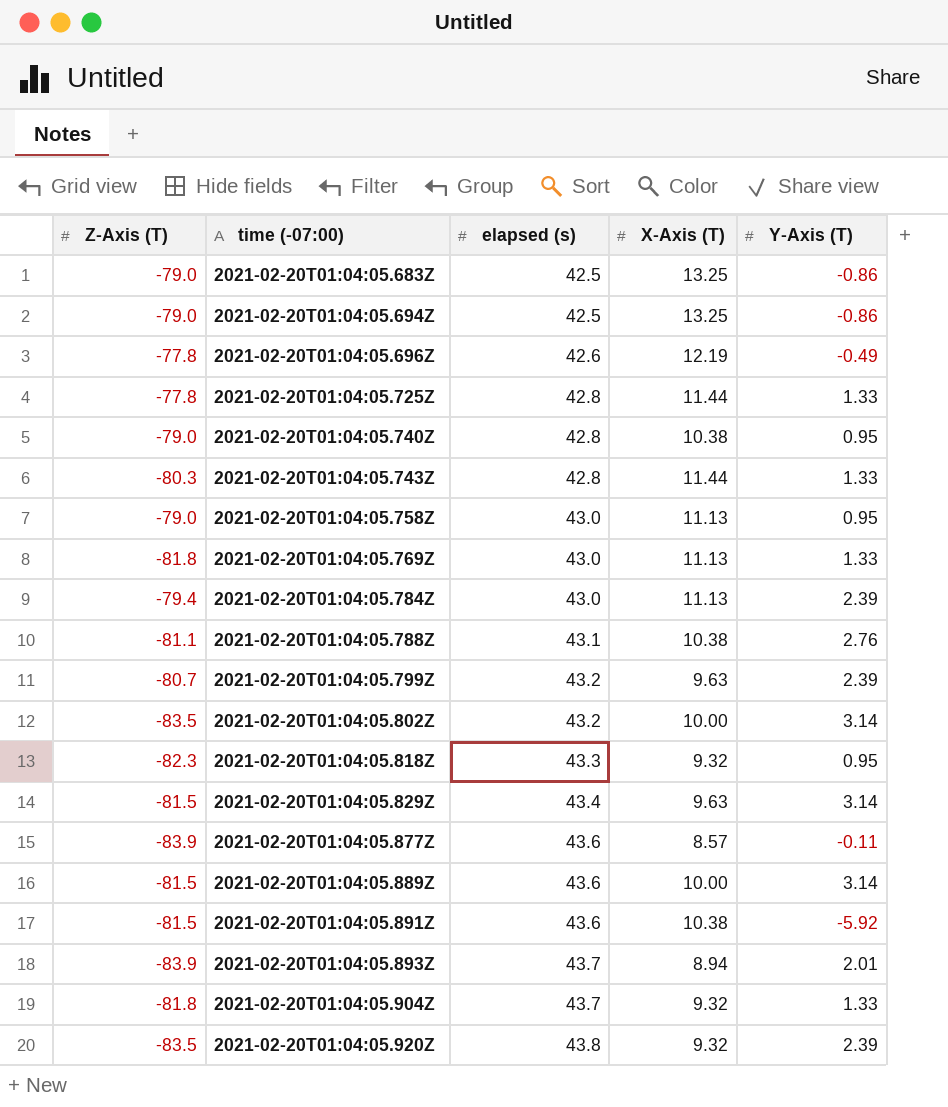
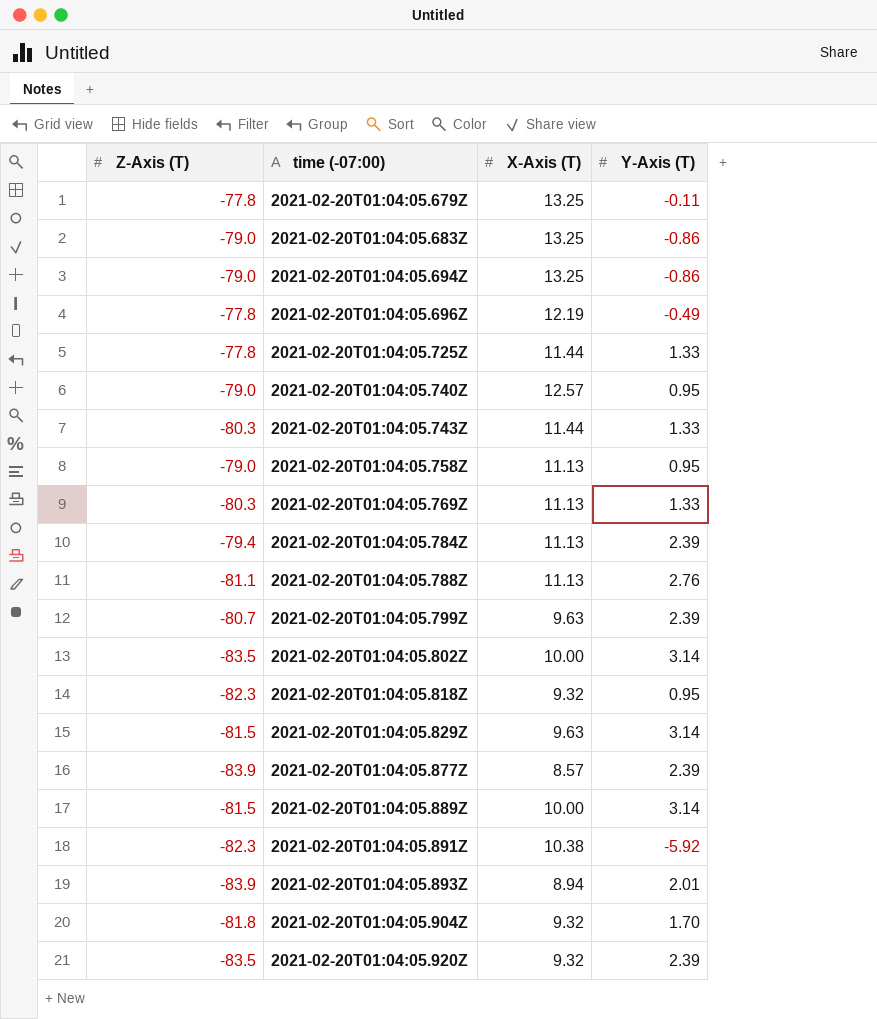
column elapsed (s) | position: 3 -> none
row 2021-02-20T01:04:05.679Z: none -> -77.8 | 13.25 | -0.11
2021-02-20T01:04:05.740Z | X-Axis (T): 10.38 -> 12.57
2021-02-20T01:04:05.769Z | Z-Axis (T): -81.8 -> -80.3
2021-02-20T01:04:05.788Z | X-Axis (T): 10.38 -> 11.13
2021-02-20T01:04:05.877Z | Y-Axis (T): -0.11 -> 2.39
2021-02-20T01:04:05.891Z | Z-Axis (T): -81.5 -> -82.3
2021-02-20T01:04:05.904Z | Y-Axis (T): 1.33 -> 1.70

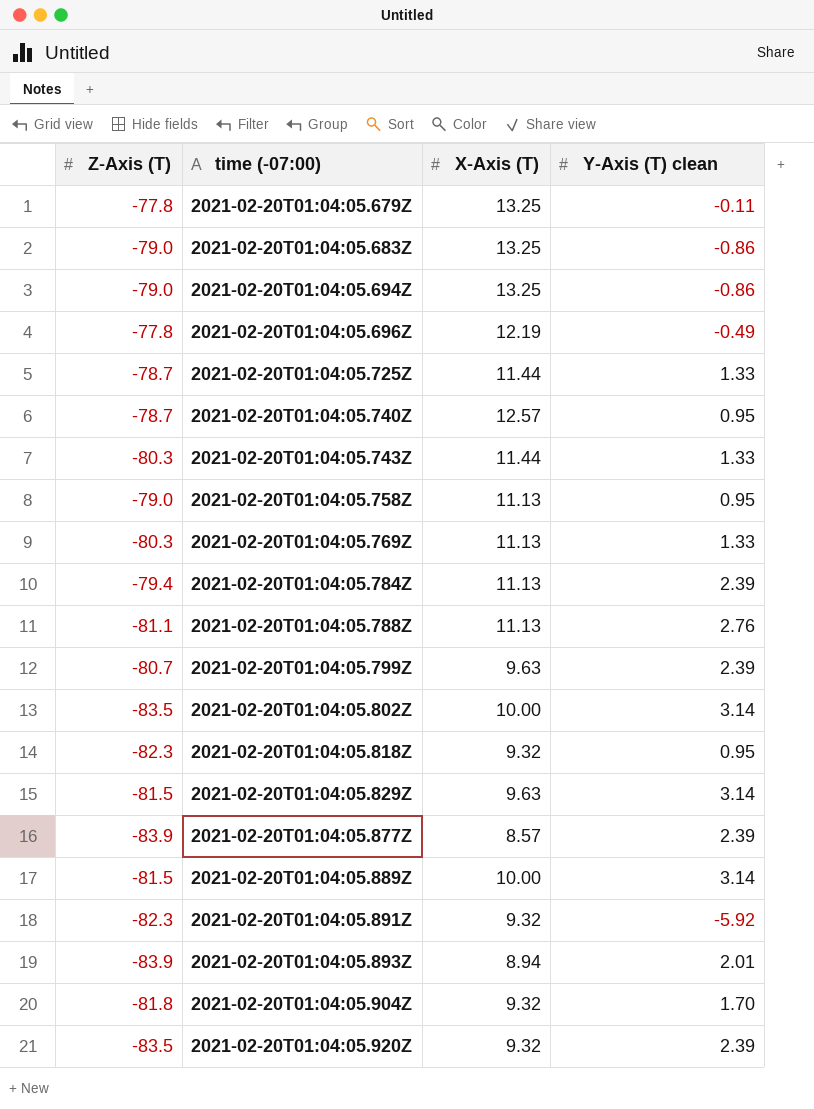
column name: Y-Axis (T) -> Y-Axis (T) clean
2021-02-20T01:04:05.725Z | Z-Axis (T): -77.8 -> -78.7
2021-02-20T01:04:05.740Z | Z-Axis (T): -79.0 -> -78.7
2021-02-20T01:04:05.891Z | X-Axis (T): 10.38 -> 9.32

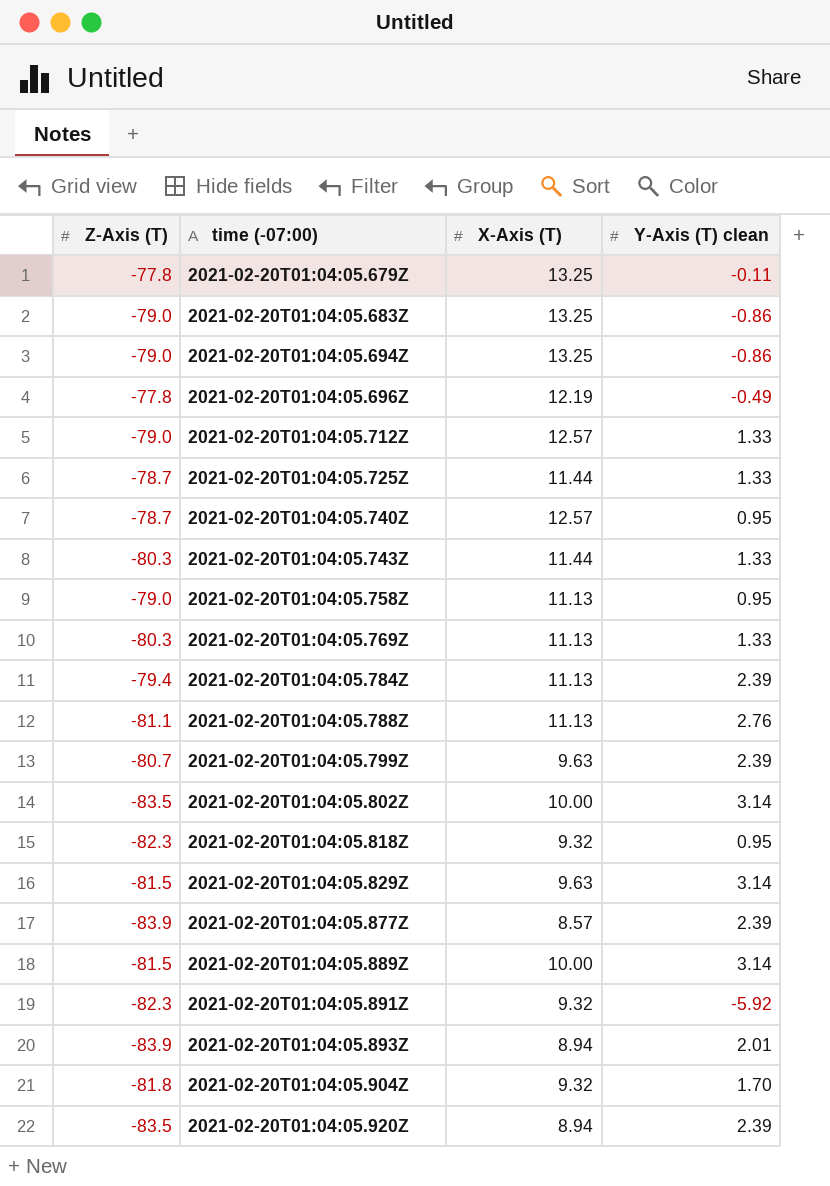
row 2021-02-20T01:04:05.712Z: none -> -79.0 | 12.57 | 1.33
2021-02-20T01:04:05.920Z | X-Axis (T): 9.32 -> 8.94

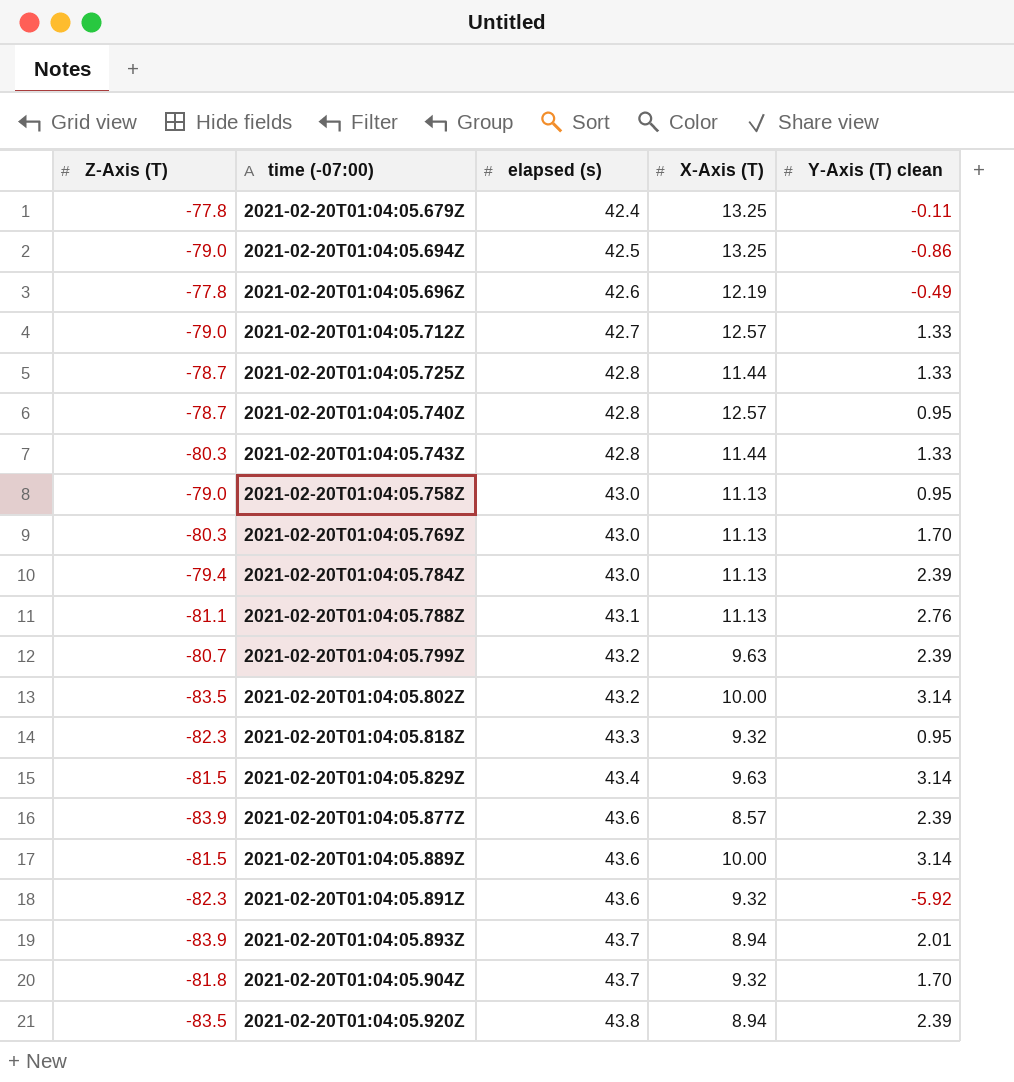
column elapsed (s) | position: none -> 3
row 2021-02-20T01:04:05.683Z: -79.0 | 13.25 | -0.86 -> none
2021-02-20T01:04:05.769Z | Y-Axis (T) clean: 1.33 -> 1.70

